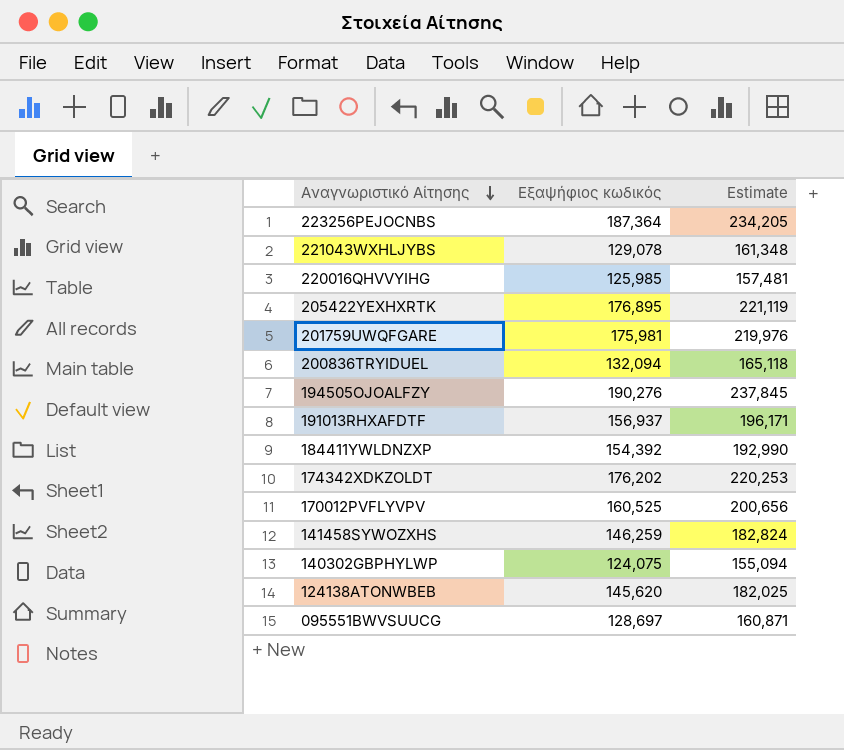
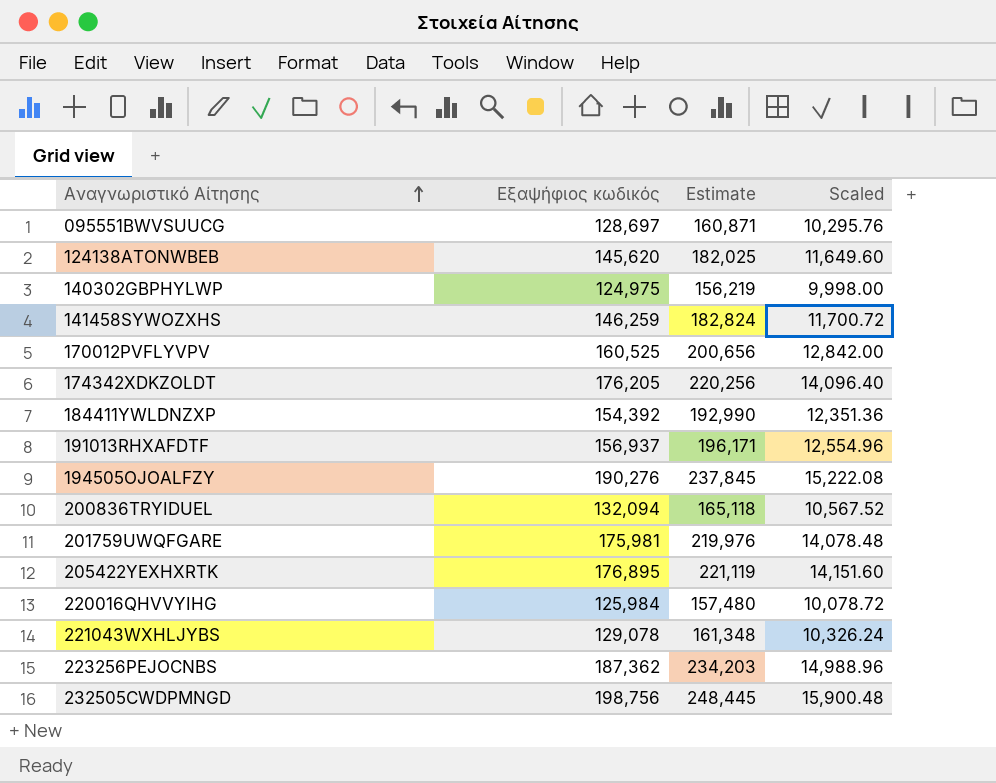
row order: Αναγνωριστικό Αίτησης descending -> Αναγνωριστικό Αίτησης ascending
column Scaled | formula: none -> [Εξαψήφιος κωδικός] * 0.08
140302GBPHYLWP | Εξαψήφιος κωδικός: 124,075 -> 124,975
140302GBPHYLWP | Estimate: 155,094 -> 156,219
174342XDKZOLDT | Εξαψήφιος κωδικός: 176,202 -> 176,205
174342XDKZOLDT | Estimate: 220,253 -> 220,256
220016QHVVYIHG | Εξαψήφιος κωδικός: 125,985 -> 125,984
220016QHVVYIHG | Estimate: 157,481 -> 157,480
223256PEJOCNBS | Εξαψήφιος κωδικός: 187,364 -> 187,362
223256PEJOCNBS | Estimate: 234,205 -> 234,203
row 232505CWDPMNGD: none -> 198,756 | 248,445 | 15,900.48

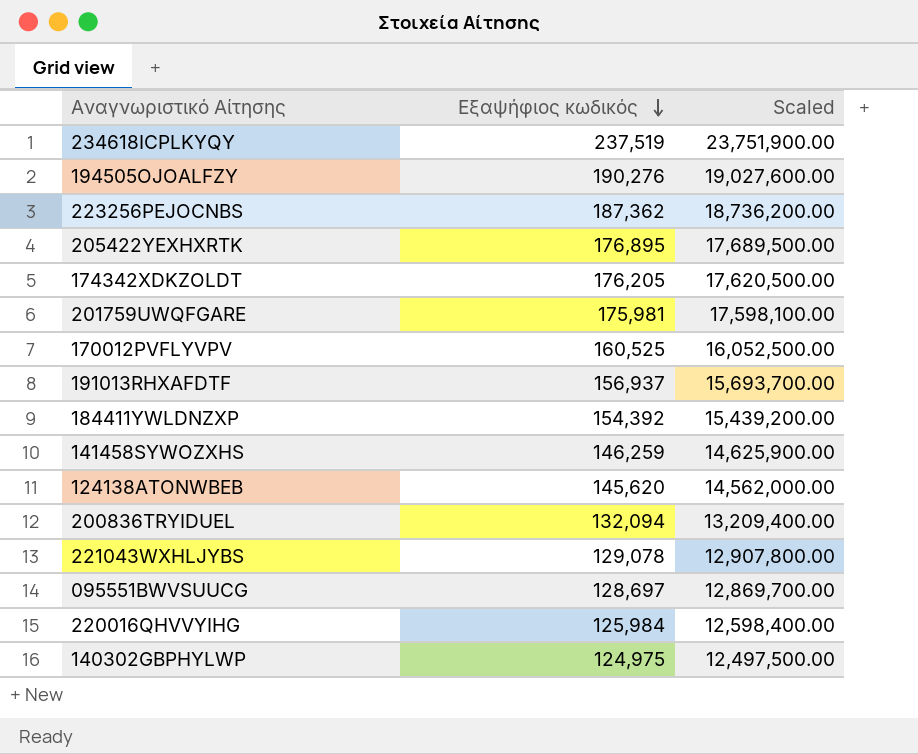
row order: Αναγνωριστικό Αίτησης ascending -> Εξαψήφιος κωδικός descending
column Estimate | formula: [Εξαψήφιος κωδικός] * 1.25 -> none
column Scaled | formula: [Εξαψήφιος κωδικός] * 0.08 -> [Εξαψήφιος κωδικός] * 100
row 232505CWDPMNGD: 198,756 | 248,445 | 15,900.48 -> none
row 234618ICPLKYQY: none -> 237,519 | 23,751,900.00

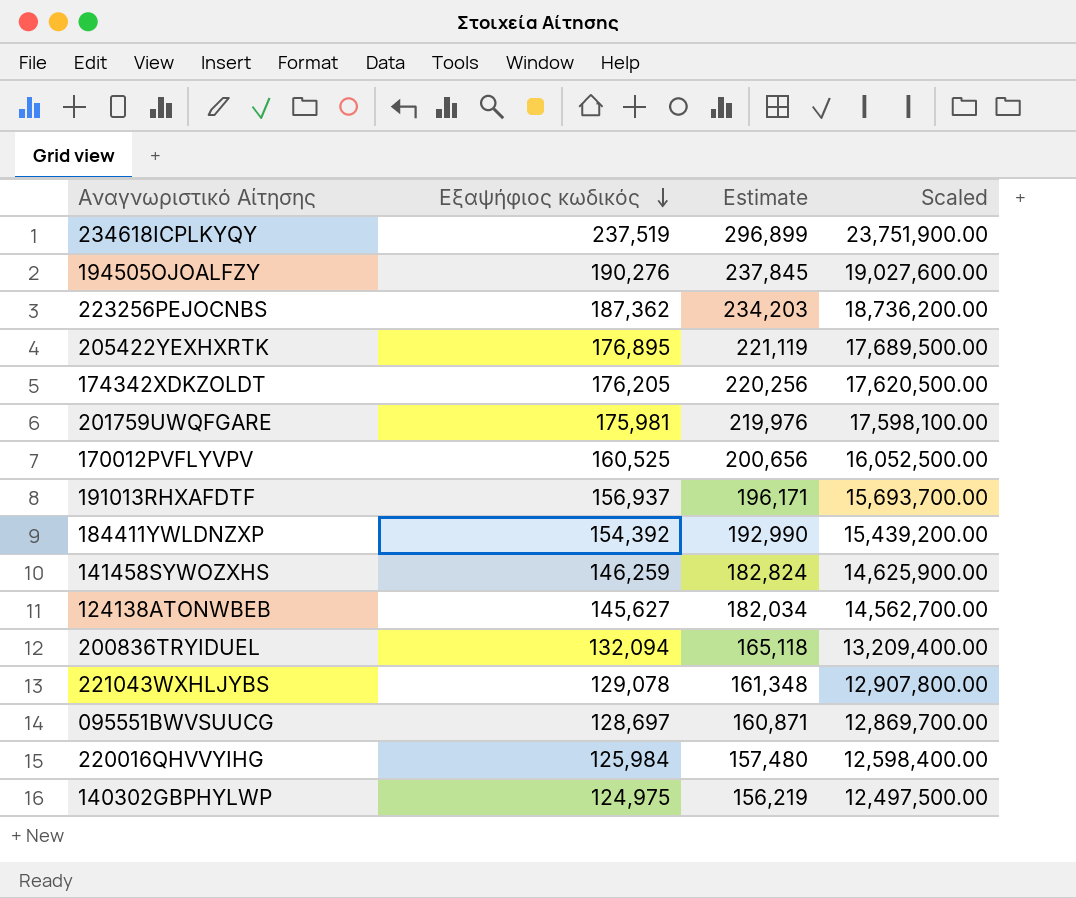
column Estimate | formula: none -> [Εξαψήφιος κωδικός] * 1.25
124138ATONWBEB | Εξαψήφιος κωδικός: 145,620 -> 145,627
124138ATONWBEB | Scaled: 14,562,000.00 -> 14,562,700.00

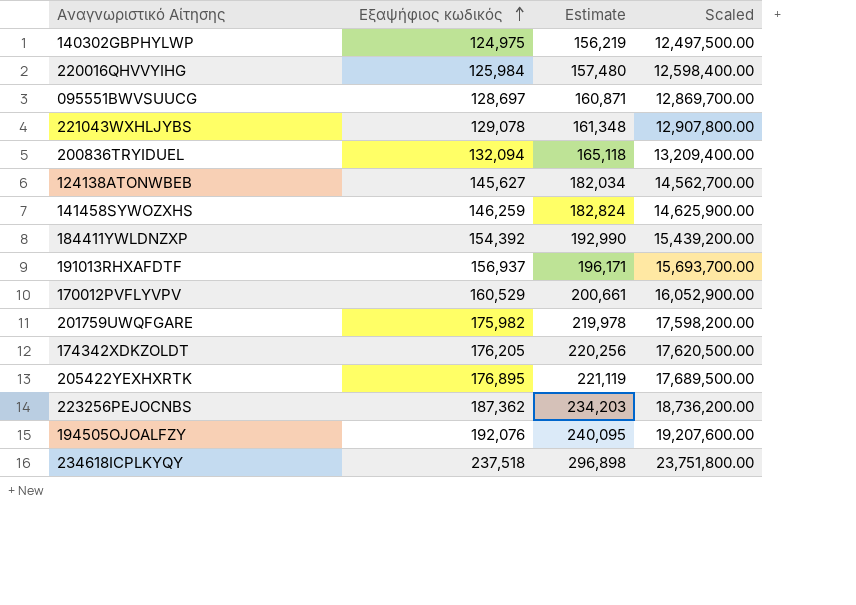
row order: Εξαψήφιος κωδικός descending -> Εξαψήφιος κωδικός ascending
170012PVFLYVPV | Εξαψήφιος κωδικός: 160,525 -> 160,529
170012PVFLYVPV | Estimate: 200,656 -> 200,661
170012PVFLYVPV | Scaled: 16,052,500.00 -> 16,052,900.00
201759UWQFGARE | Εξαψήφιος κωδικός: 175,981 -> 175,982
201759UWQFGARE | Estimate: 219,976 -> 219,978
201759UWQFGARE | Scaled: 17,598,100.00 -> 17,598,200.00
194505OJOALFZY | Εξαψήφιος κωδικός: 190,276 -> 192,076
194505OJOALFZY | Estimate: 237,845 -> 240,095
194505OJOALFZY | Scaled: 19,027,600.00 -> 19,207,600.00
234618ICPLKYQY | Εξαψήφιος κωδικός: 237,519 -> 237,518
234618ICPLKYQY | Estimate: 296,899 -> 296,898
234618ICPLKYQY | Scaled: 23,751,900.00 -> 23,751,800.00

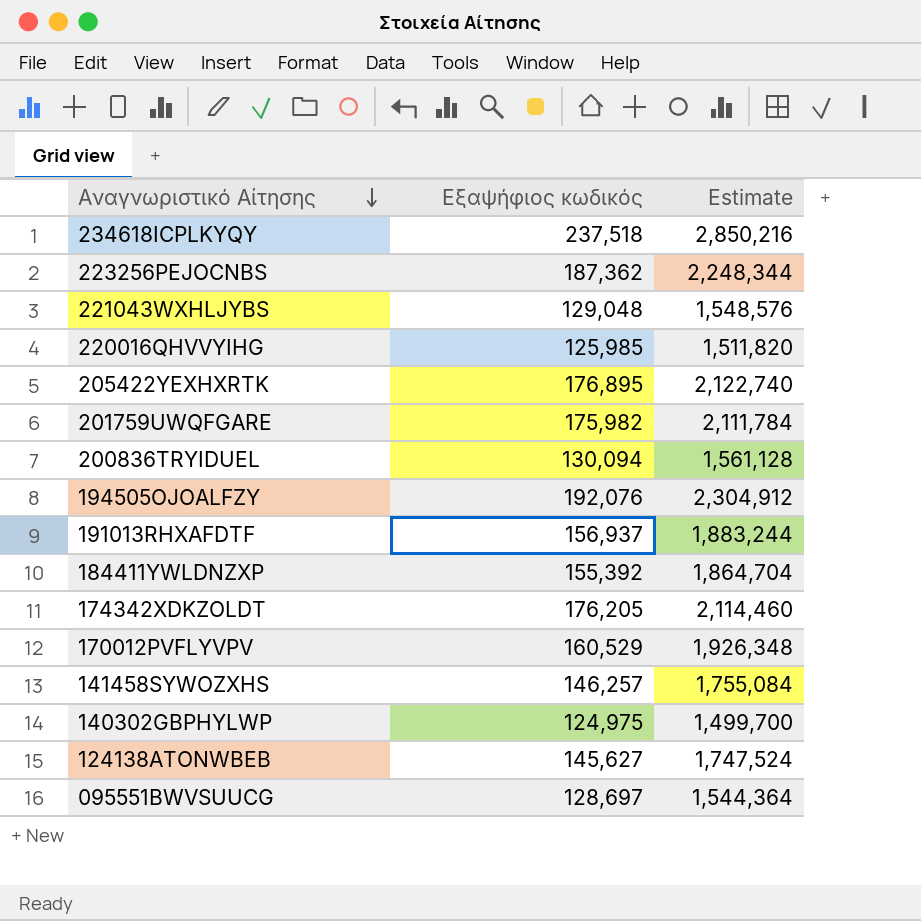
row order: Εξαψήφιος κωδικός ascending -> Αναγνωριστικό Αίτησης descending
column Scaled | formula: [Εξαψήφιος κωδικός] * 100 -> none
column Estimate | formula: [Εξαψήφιος κωδικός] * 1.25 -> [Εξαψήφιος κωδικός] * 12
221043WXHLJYBS | Εξαψήφιος κωδικός: 129,078 -> 129,048
220016QHVVYIHG | Εξαψήφιος κωδικός: 125,984 -> 125,985
200836TRYIDUEL | Εξαψήφιος κωδικός: 132,094 -> 130,094
184411YWLDNZXP | Εξαψήφιος κωδικός: 154,392 -> 155,392
141458SYWOZXHS | Εξαψήφιος κωδικός: 146,259 -> 146,257

